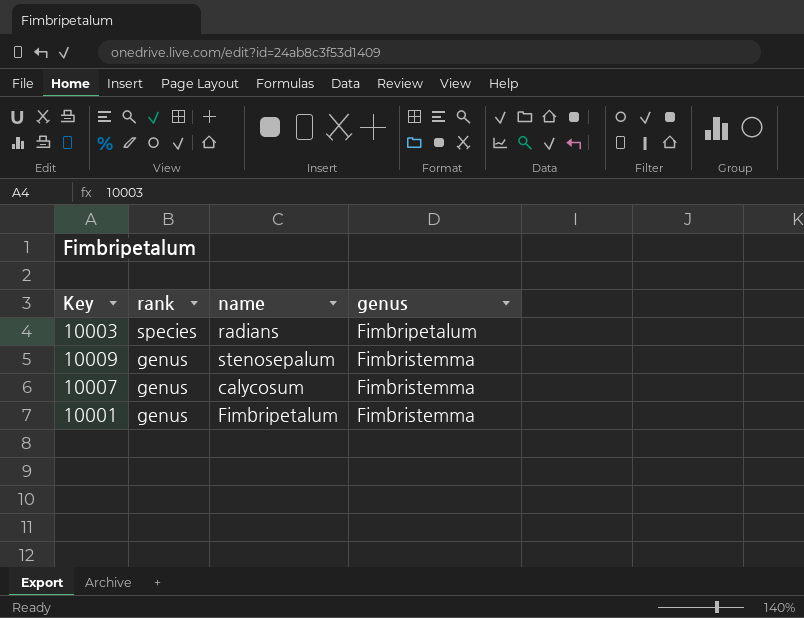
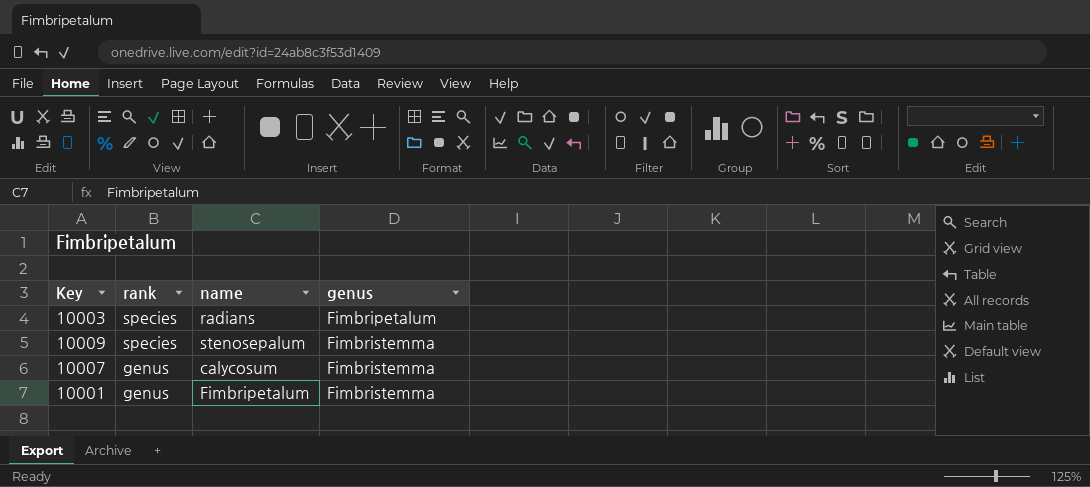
10009 | rank: genus -> species

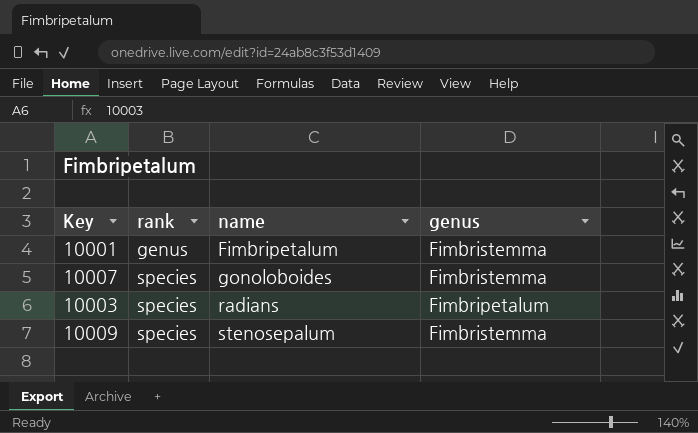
row order: rank descending -> rank ascending
10007 | rank: genus -> species
10007 | name: calycosum -> gonoloboides

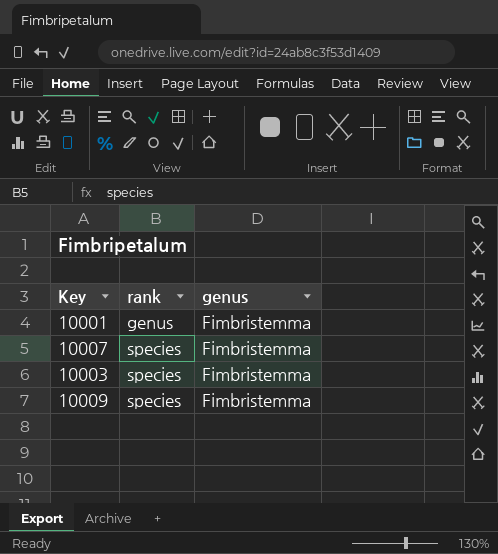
column name | position: 3 -> none
10003 | genus: Fimbripetalum -> Fimbristemma

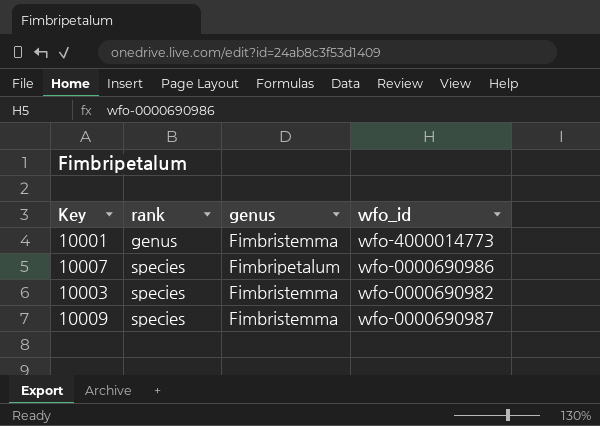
column wfo_id | position: none -> 4
10007 | genus: Fimbristemma -> Fimbripetalum

